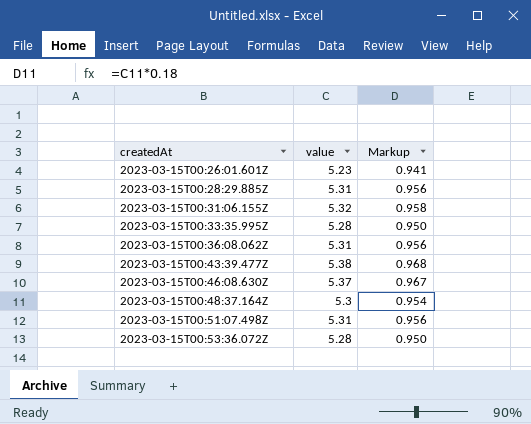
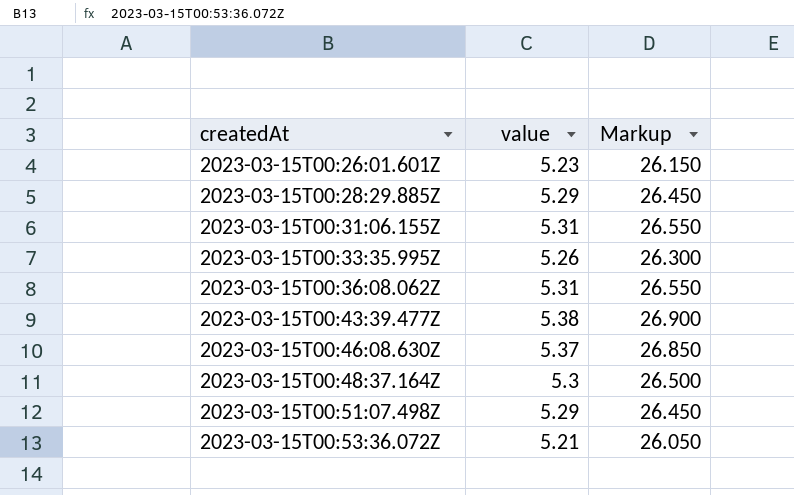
column Markup | formula: [value] * 0.18 -> [value] * 5
2023-03-15T00:28:29.885Z | value: 5.31 -> 5.29
2023-03-15T00:31:06.155Z | value: 5.32 -> 5.31
2023-03-15T00:33:35.995Z | value: 5.28 -> 5.26
2023-03-15T00:51:07.498Z | value: 5.31 -> 5.29
2023-03-15T00:53:36.072Z | value: 5.28 -> 5.21

